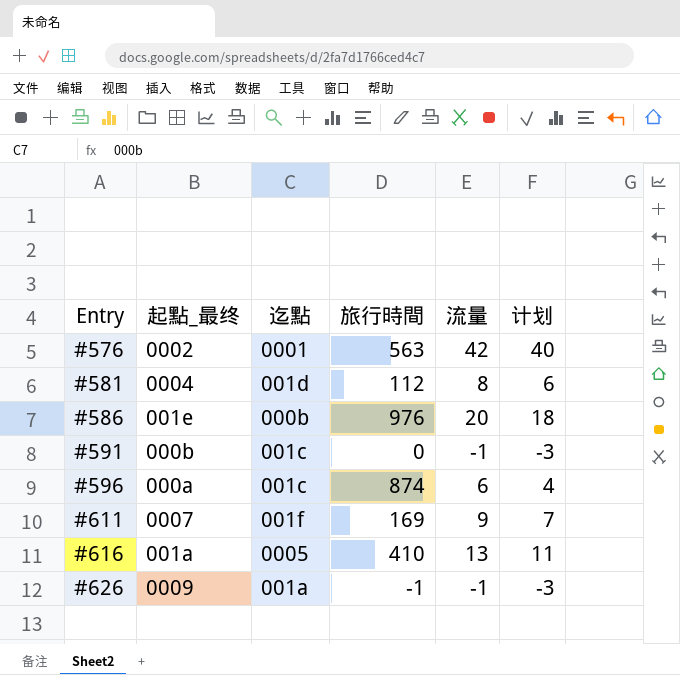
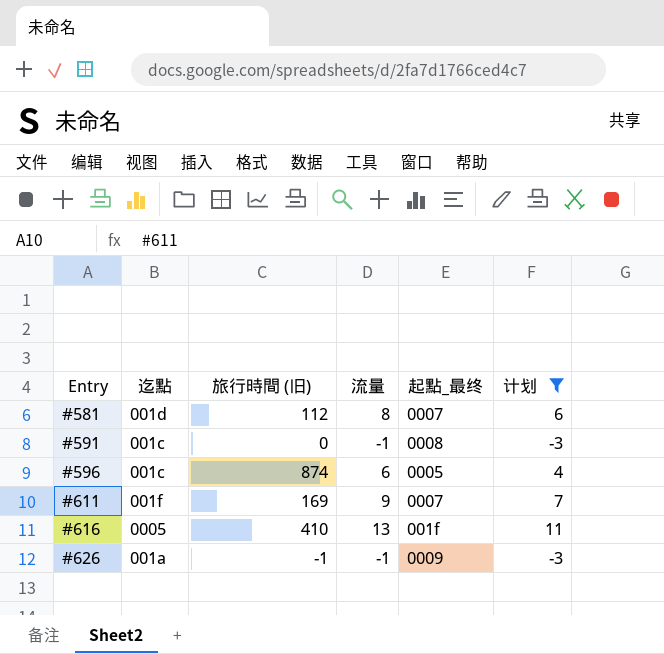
filter: none -> 计划 <= 11
column name: 旅行時間 -> 旅行時間 (旧)
column 起點_最终 | position: 2 -> 5
#581 | 起點_最终: 0004 -> 0007
#591 | 起點_最终: 000b -> 0008
#596 | 起點_最终: 000a -> 0005
#616 | 起點_最终: 001a -> 001f

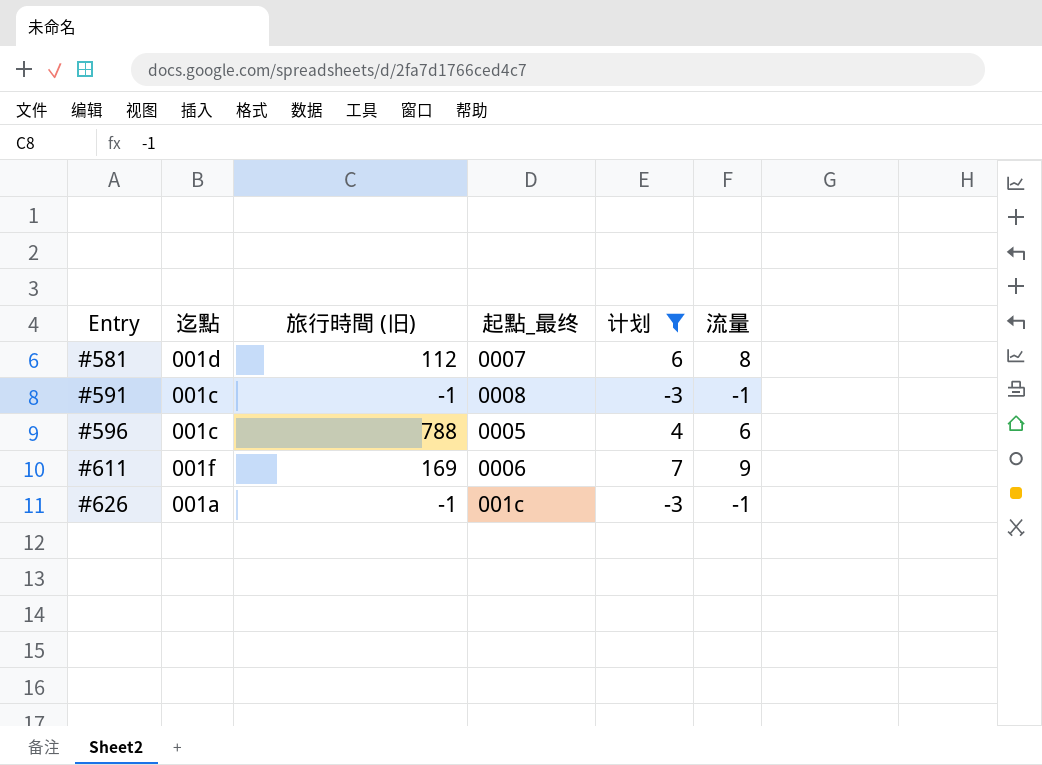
column 流量 | position: 4 -> 6
row #616: 0005 | 410 | 13 | 001f | 11 -> none
#591 | 旅行時間 (旧): 0 -> -1
#596 | 旅行時間 (旧): 874 -> 788
#611 | 起點_最终: 0007 -> 0006
#626 | 起點_最终: 0009 -> 001c

